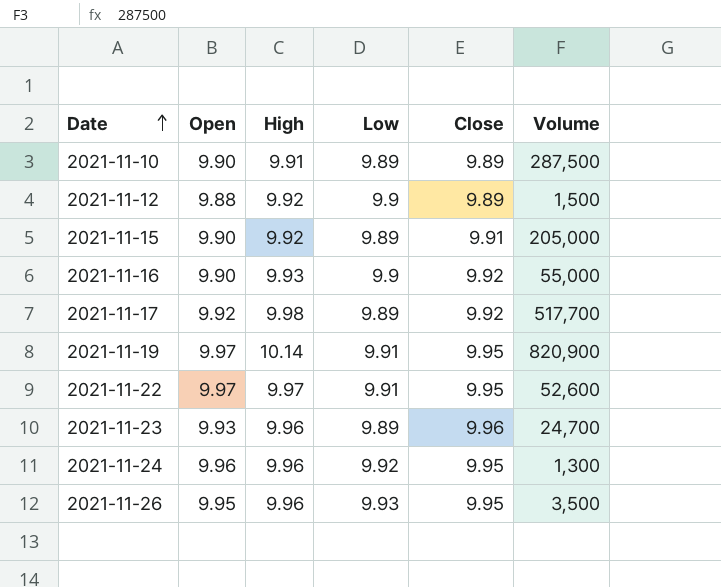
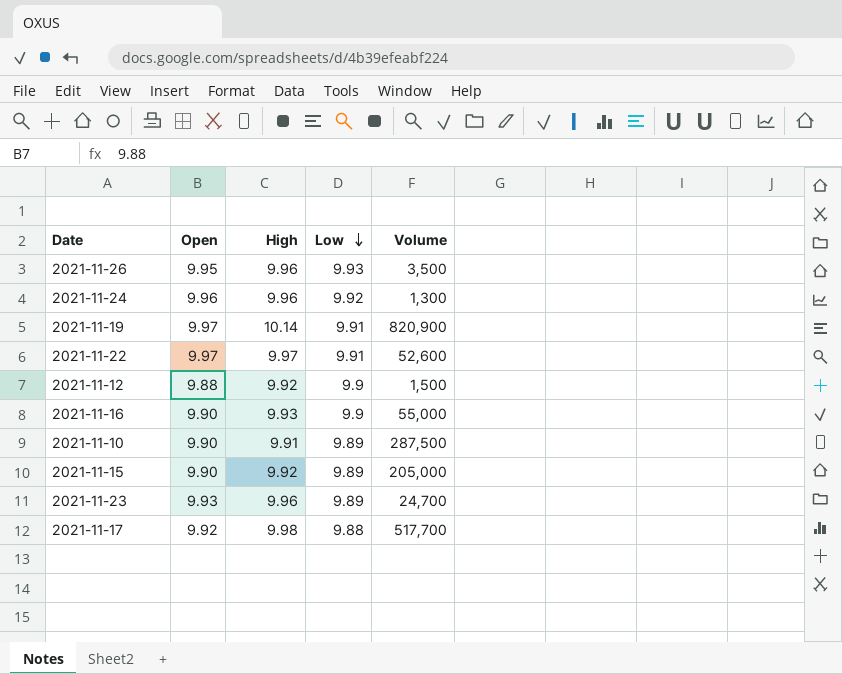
row order: Date ascending -> Low descending
column Close | position: 5 -> none
2021-11-17 | Low: 9.89 -> 9.88

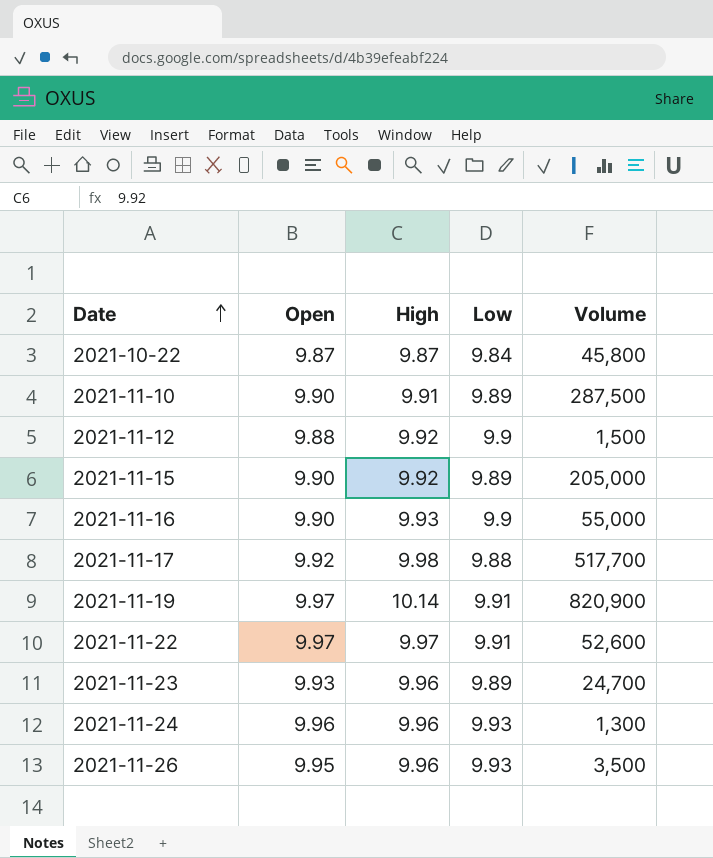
row order: Low descending -> Date ascending
row 2021-10-22: none -> 9.87 | 9.87 | 9.84 | 45,800
2021-11-24 | Low: 9.92 -> 9.93

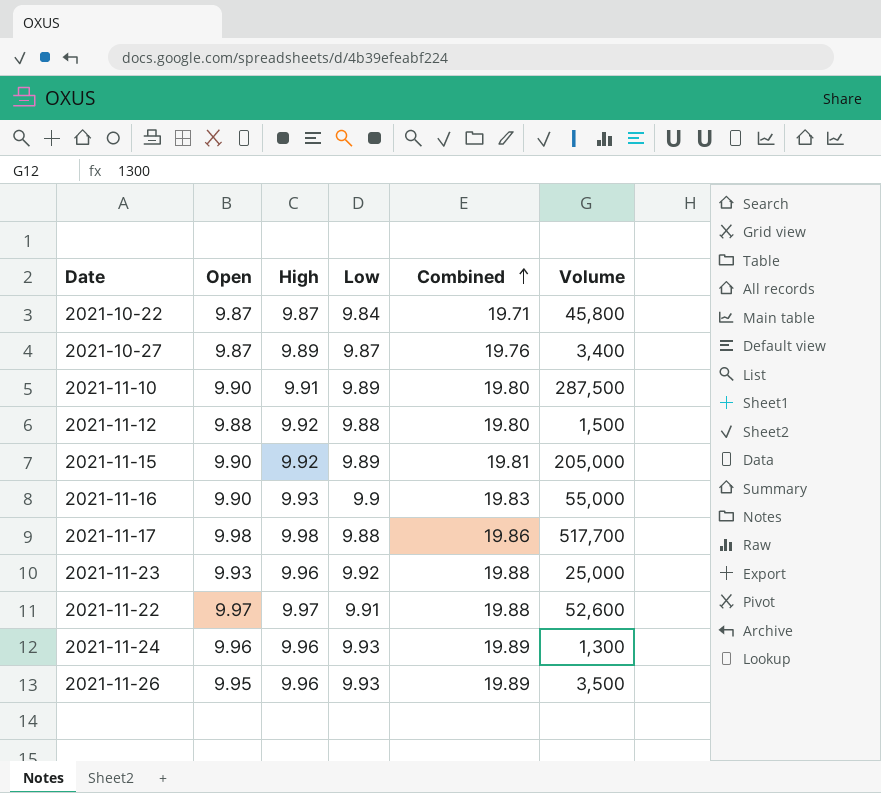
row order: Date ascending -> Combined ascending
column Combined | formula: none -> [High] + [Low]
row 2021-11-19: 9.97 | 10.14 | 9.91 | 820,900 -> none
row 2021-10-27: none -> 9.87 | 9.89 | 9.87 | 19.76 | 3,400
2021-11-12 | Low: 9.9 -> 9.88
2021-11-17 | Open: 9.92 -> 9.98
2021-11-23 | Low: 9.89 -> 9.92
2021-11-23 | Volume: 24,700 -> 25,000

